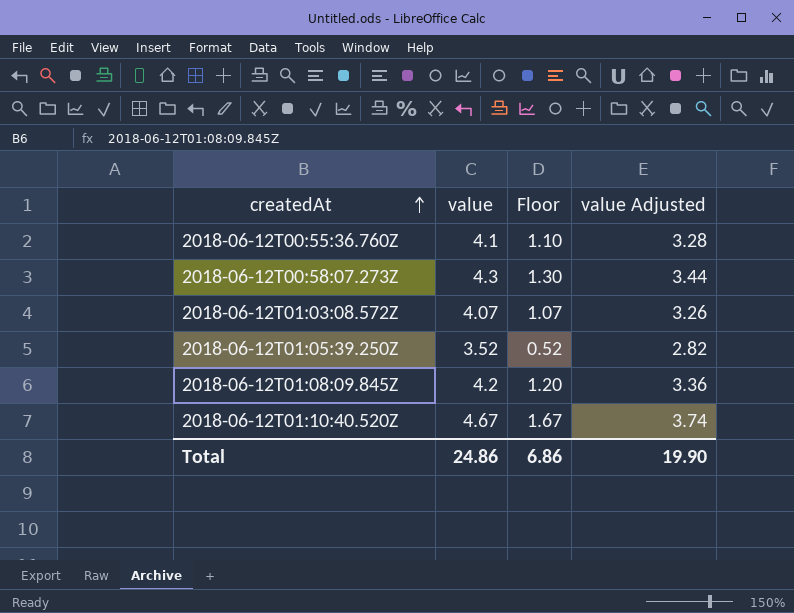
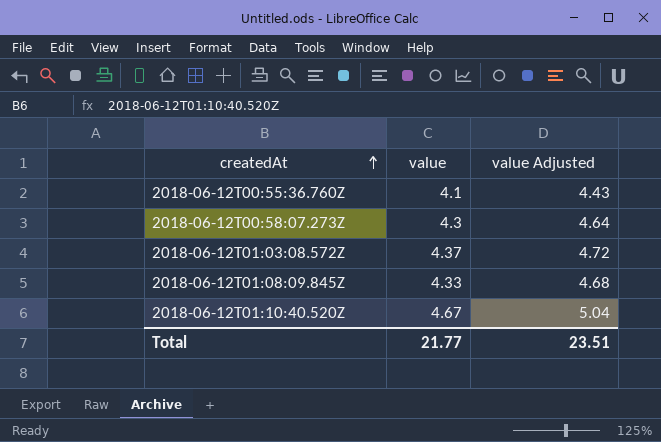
column Floor | formula: [value] - 3 -> none
column value Adjusted | formula: [value] * 0.8 -> [value] * 1.08
row 2018-06-12T01:05:39.250Z: 3.52 | 0.52 | 2.82 -> none
2018-06-12T01:03:08.572Z | value: 4.07 -> 4.37
2018-06-12T01:08:09.845Z | value: 4.2 -> 4.33
Total | value: 24.86 -> 21.77
Total | value Adjusted: 19.90 -> 23.51

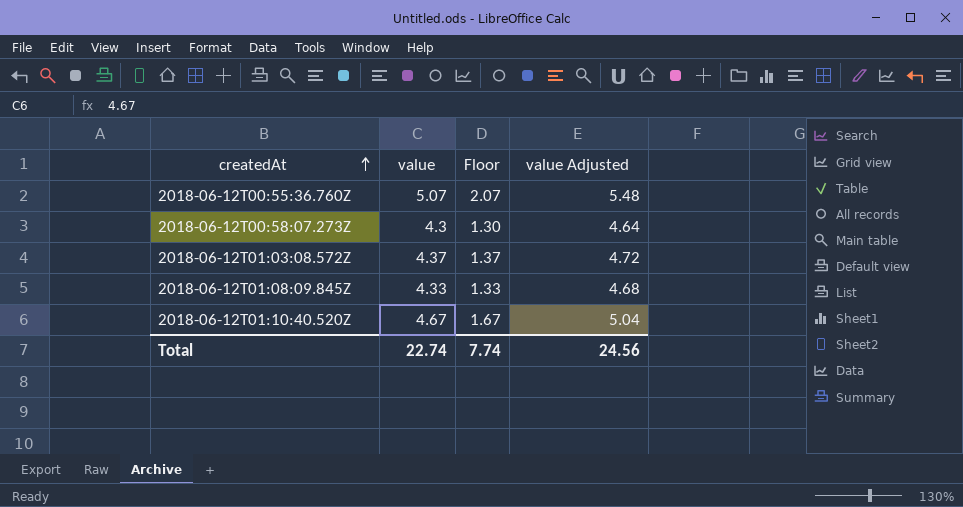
column Floor | formula: none -> [value] - 3
2018-06-12T00:55:36.760Z | value: 4.1 -> 5.07
2018-06-12T00:55:36.760Z | value Adjusted: 4.43 -> 5.48
Total | value: 21.77 -> 22.74
Total | value Adjusted: 23.51 -> 24.56

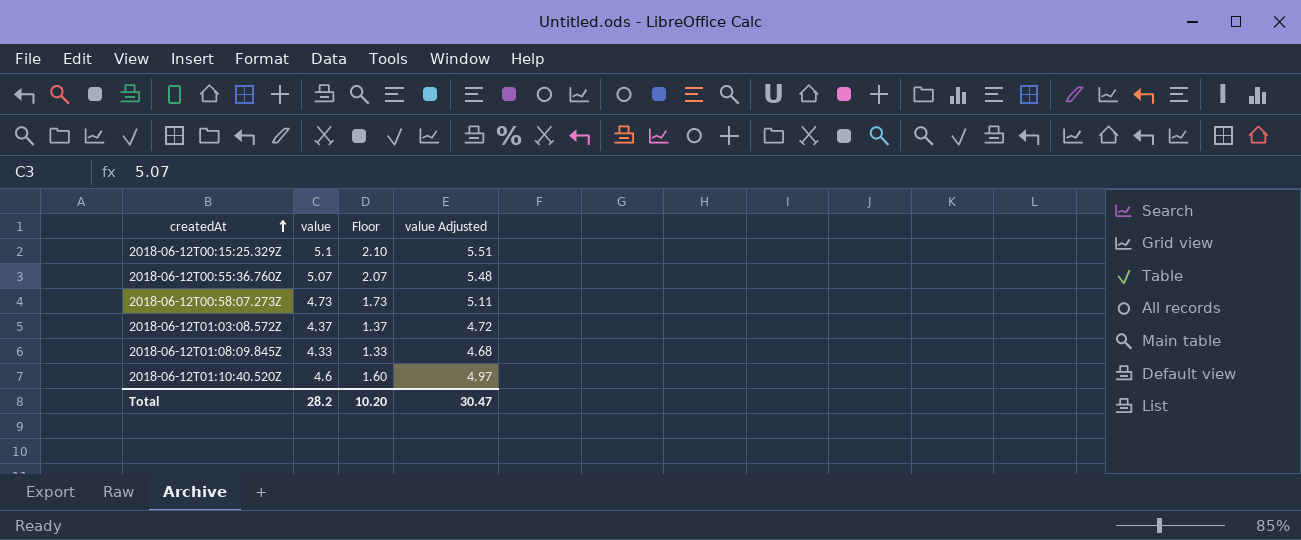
row 2018-06-12T00:15:25.329Z: none -> 5.1 | 2.10 | 5.51
2018-06-12T00:58:07.273Z | value: 4.3 -> 4.73
2018-06-12T00:58:07.273Z | Floor: 1.30 -> 1.73
2018-06-12T00:58:07.273Z | value Adjusted: 4.64 -> 5.11
2018-06-12T01:10:40.520Z | value: 4.67 -> 4.6
2018-06-12T01:10:40.520Z | Floor: 1.67 -> 1.60
2018-06-12T01:10:40.520Z | value Adjusted: 5.04 -> 4.97
Total | value: 22.74 -> 28.2
Total | Floor: 7.74 -> 10.20
Total | value Adjusted: 24.56 -> 30.47

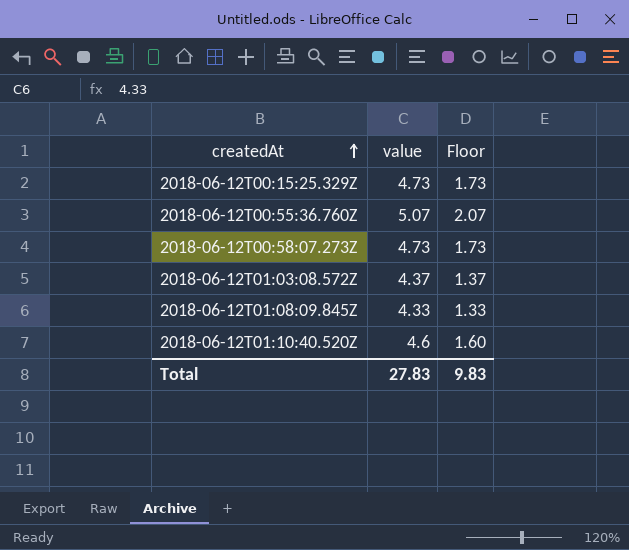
column value Adjusted | formula: [value] * 1.08 -> none
2018-06-12T00:15:25.329Z | value: 5.1 -> 4.73
2018-06-12T00:15:25.329Z | Floor: 2.10 -> 1.73
Total | value: 28.2 -> 27.83
Total | Floor: 10.20 -> 9.83

